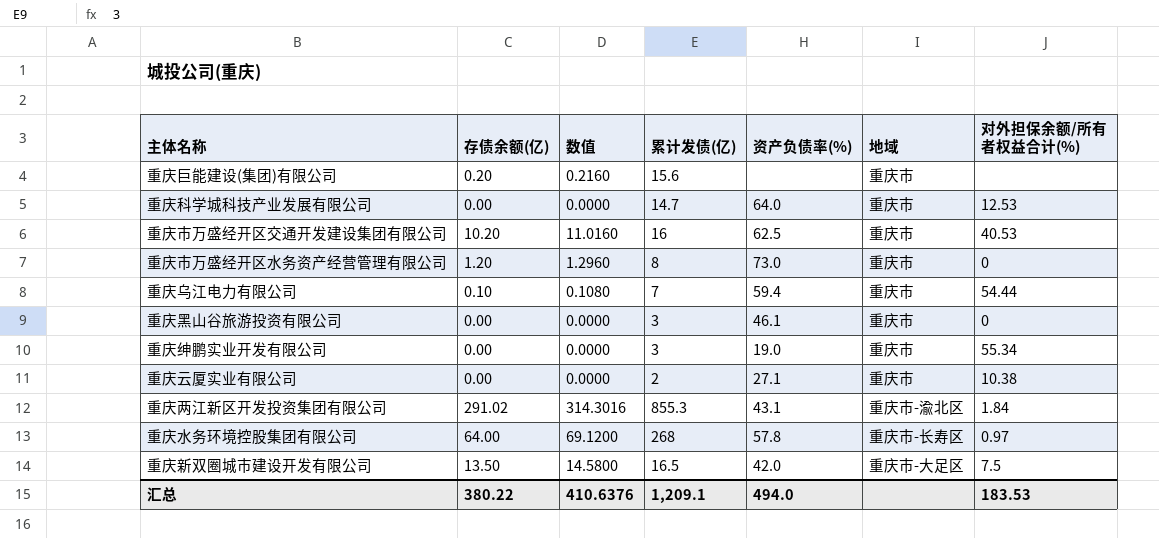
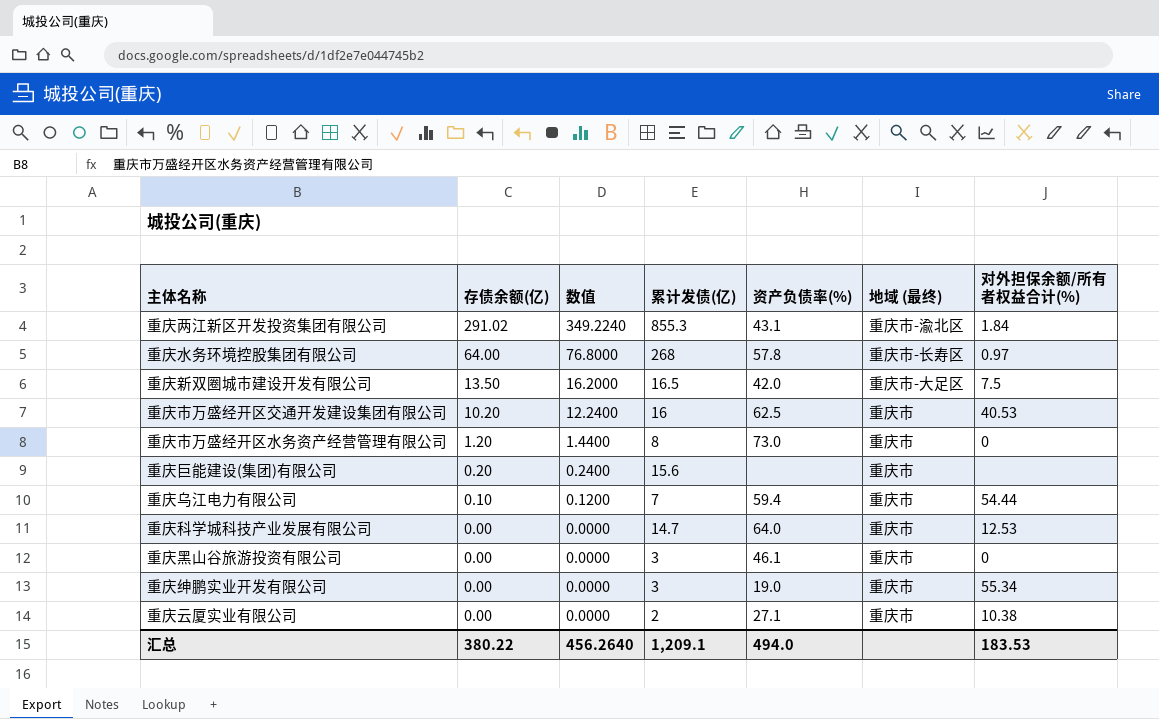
row order: none -> 存债余额(亿) descending
column 数值 | formula: [存债余额(亿)] * 1.08 -> [存债余额(亿)] * 1.2
column name: 地域 -> 地域 (最终)
汇总 | 数值: 410.6376 -> 456.2640

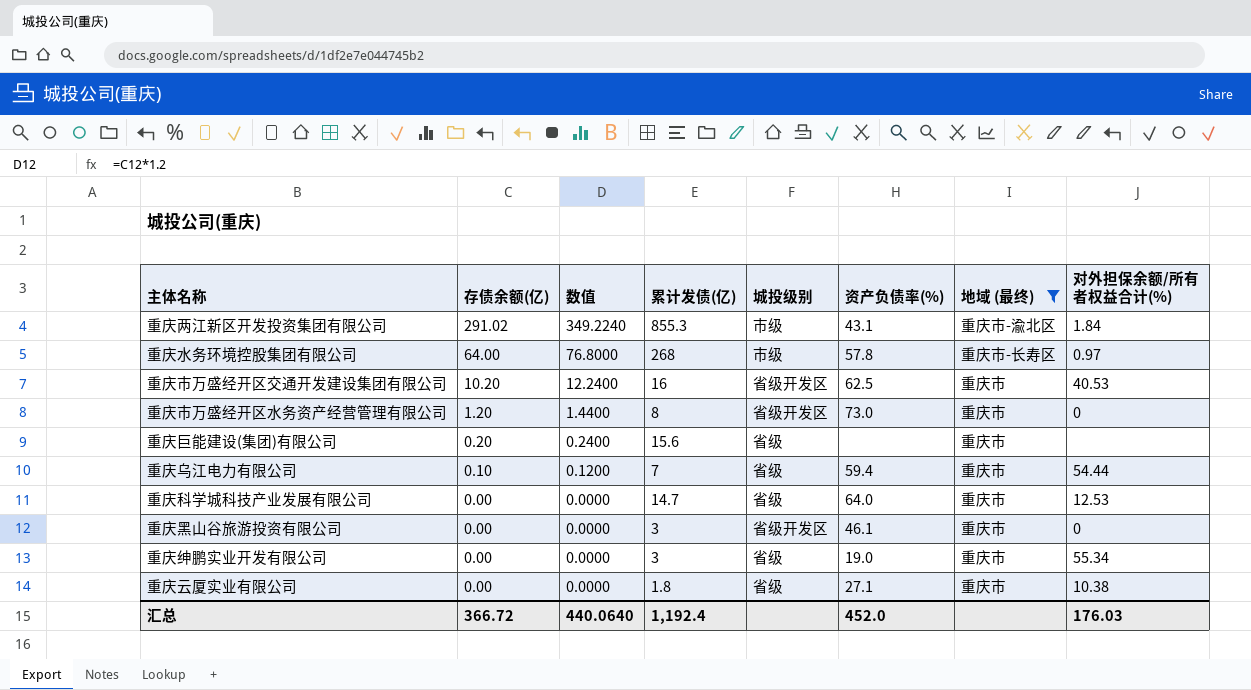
filter: none -> 地域 (最终) != 重庆市-大足区
column 城投级别 | position: none -> 5
重庆云厦实业有限公司 | 累计发债(亿): 2 -> 1.8
汇总 | 存债余额(亿): 380.22 -> 366.72
汇总 | 数值: 456.2640 -> 440.0640
汇总 | 累计发债(亿): 1,209.1 -> 1,192.4
汇总 | 资产负债率(%): 494.0 -> 452.0
汇总 | 对外担保余额/所有者权益合计(%): 183.53 -> 176.03

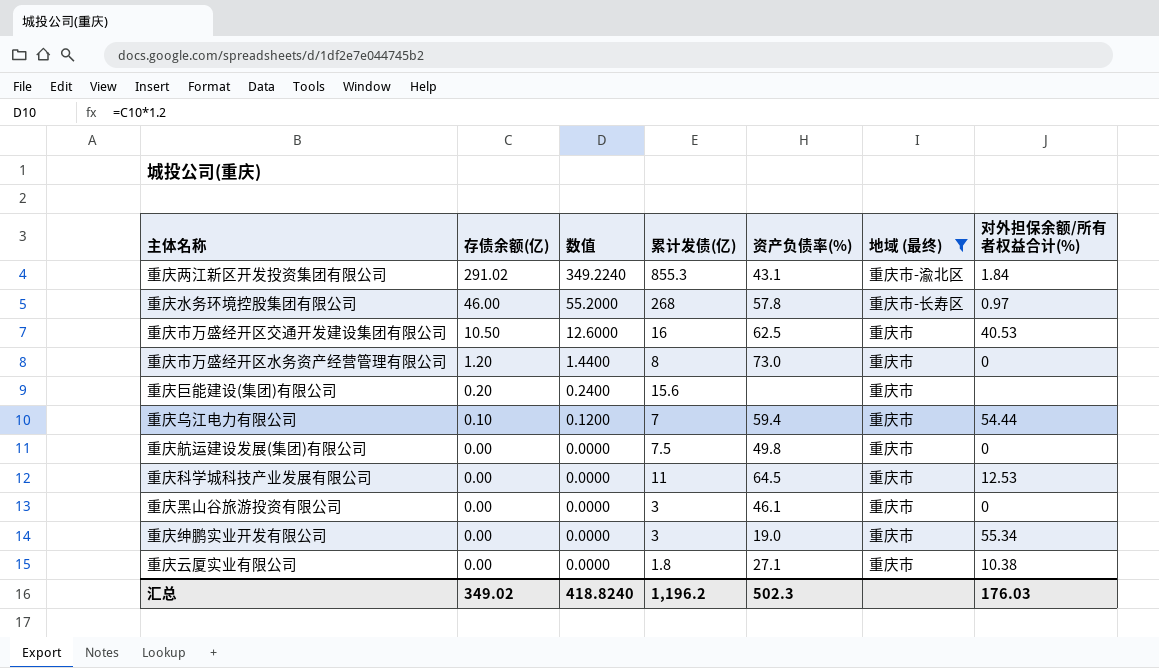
column 城投级别 | position: 5 -> none
重庆水务环境控股集团有限公司 | 存债余额(亿): 64.00 -> 46.00
重庆水务环境控股集团有限公司 | 数值: 76.8000 -> 55.2000
重庆市万盛经开区交通开发建设集团有限公司 | 存债余额(亿): 10.20 -> 10.50
重庆市万盛经开区交通开发建设集团有限公司 | 数值: 12.2400 -> 12.6000
row 重庆航运建设发展(集团)有限公司: none -> 0.00 | 0.0000 | 7.5 | 49.8 | 重庆市 | 0
重庆科学城科技产业发展有限公司 | 累计发债(亿): 14.7 -> 11
重庆科学城科技产业发展有限公司 | 资产负债率(%): 64.0 -> 64.5
汇总 | 存债余额(亿): 366.72 -> 349.02
汇总 | 数值: 440.0640 -> 418.8240
汇总 | 累计发债(亿): 1,192.4 -> 1,196.2
汇总 | 资产负债率(%): 452.0 -> 502.3

